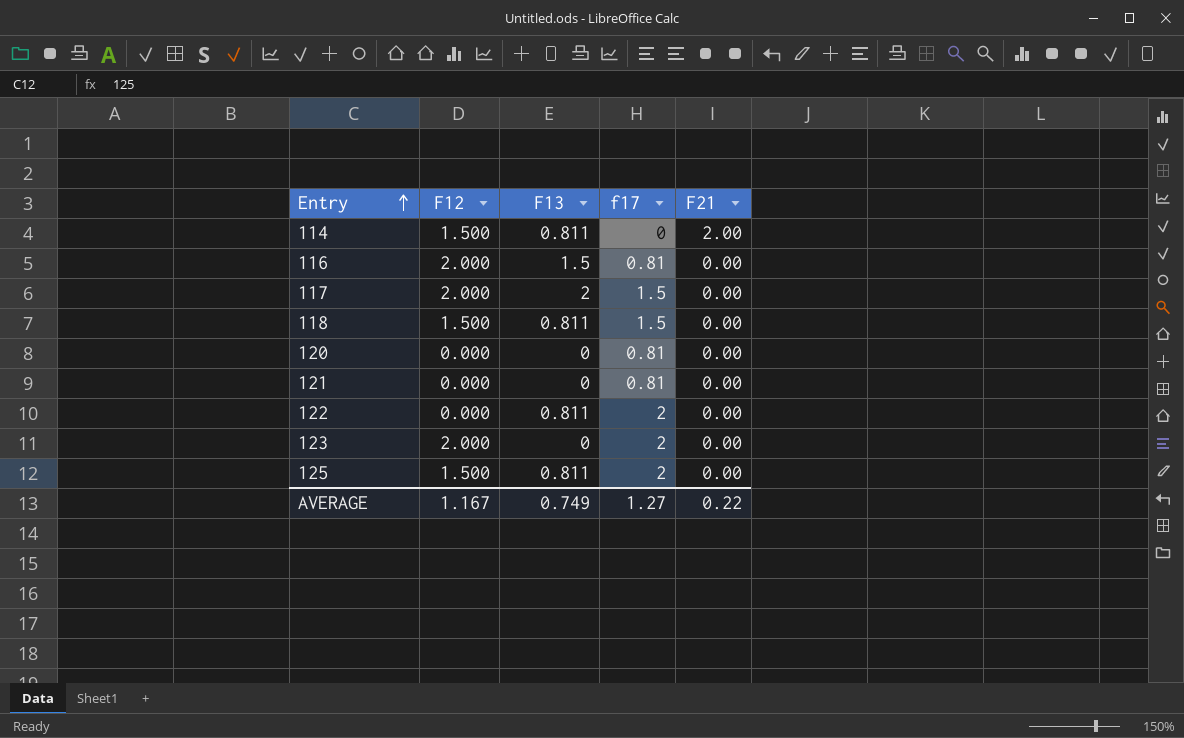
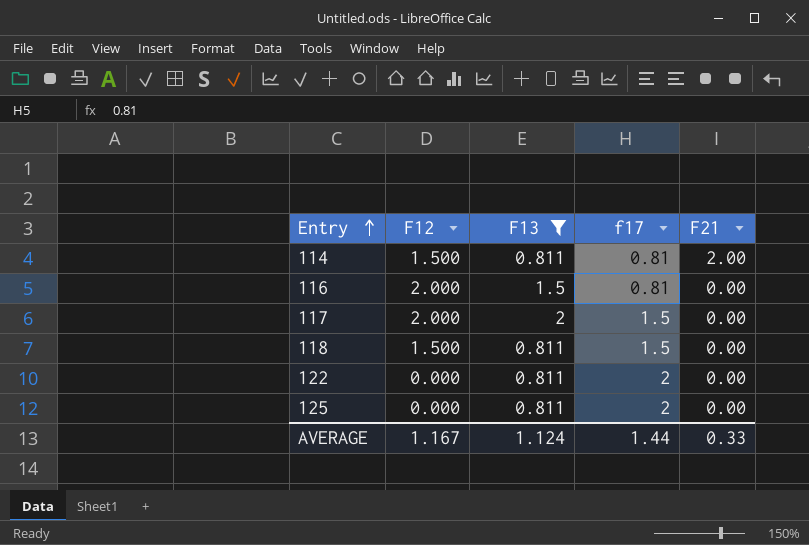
filter: none -> F13 != 0
114 | f17: 0 -> 0.81
125 | F12: 1.500 -> 0.000
AVERAGE | F13: 0.749 -> 1.124
AVERAGE | f17: 1.27 -> 1.44
AVERAGE | F21: 0.22 -> 0.33

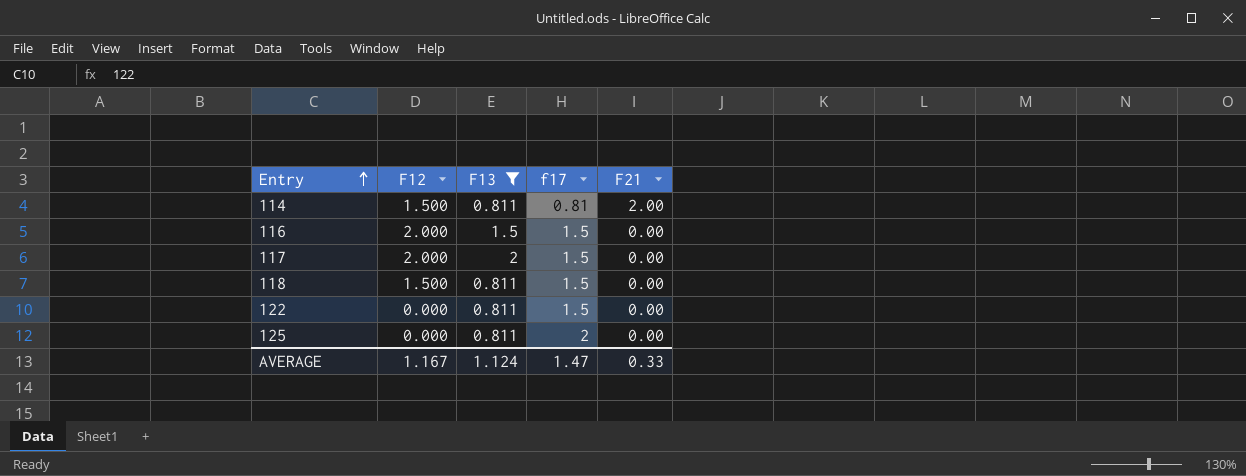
116 | f17: 0.81 -> 1.5
122 | f17: 2 -> 1.5
AVERAGE | f17: 1.44 -> 1.47

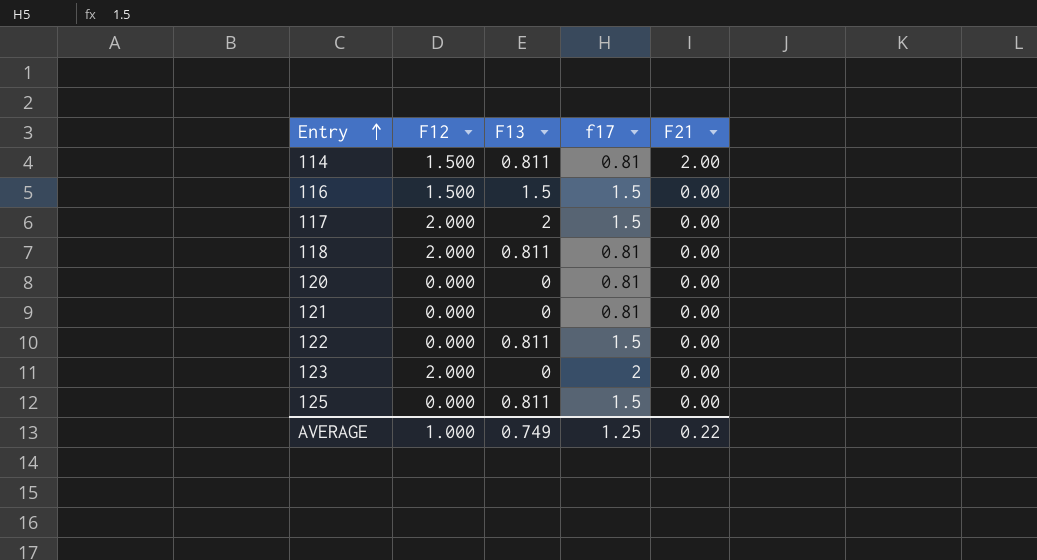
filter: F13 != 0 -> none
116 | F12: 2.000 -> 1.500
118 | F12: 1.500 -> 2.000
118 | f17: 1.5 -> 0.81
125 | f17: 2 -> 1.5
AVERAGE | F12: 1.167 -> 1.000
AVERAGE | F13: 1.124 -> 0.749
AVERAGE | f17: 1.47 -> 1.25
AVERAGE | F21: 0.33 -> 0.22

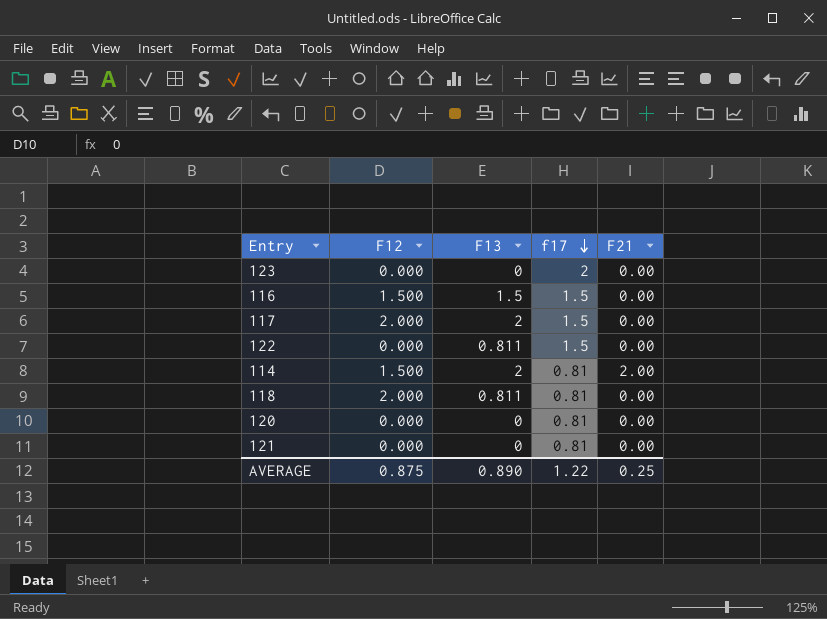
row order: Entry ascending -> f17 descending
row 125: 0.000 | 0.811 | 1.5 | 0.00 -> none
123 | F12: 2.000 -> 0.000
114 | F13: 0.811 -> 2
AVERAGE | F12: 1.000 -> 0.875
AVERAGE | F13: 0.749 -> 0.890
AVERAGE | f17: 1.25 -> 1.22
AVERAGE | F21: 0.22 -> 0.25

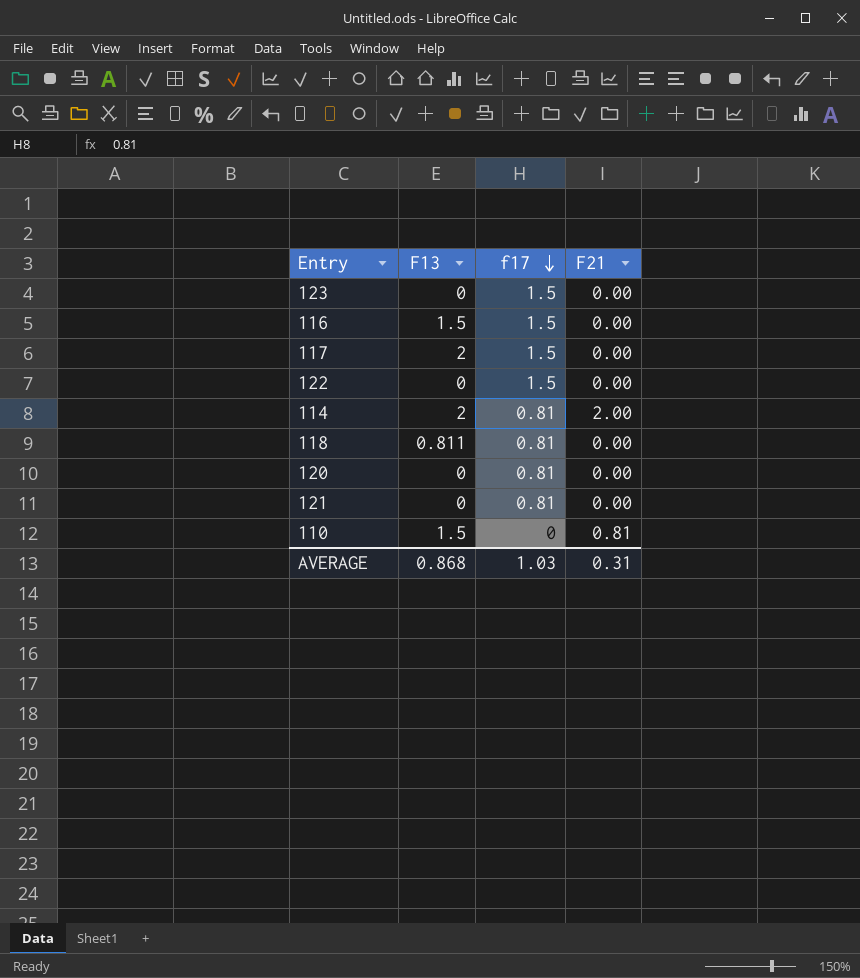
column F12 | position: 2 -> none
123 | f17: 2 -> 1.5
122 | F13: 0.811 -> 0
row 110: none -> 1.5 | 0 | 0.81
AVERAGE | F13: 0.890 -> 0.868
AVERAGE | f17: 1.22 -> 1.03
AVERAGE | F21: 0.25 -> 0.31

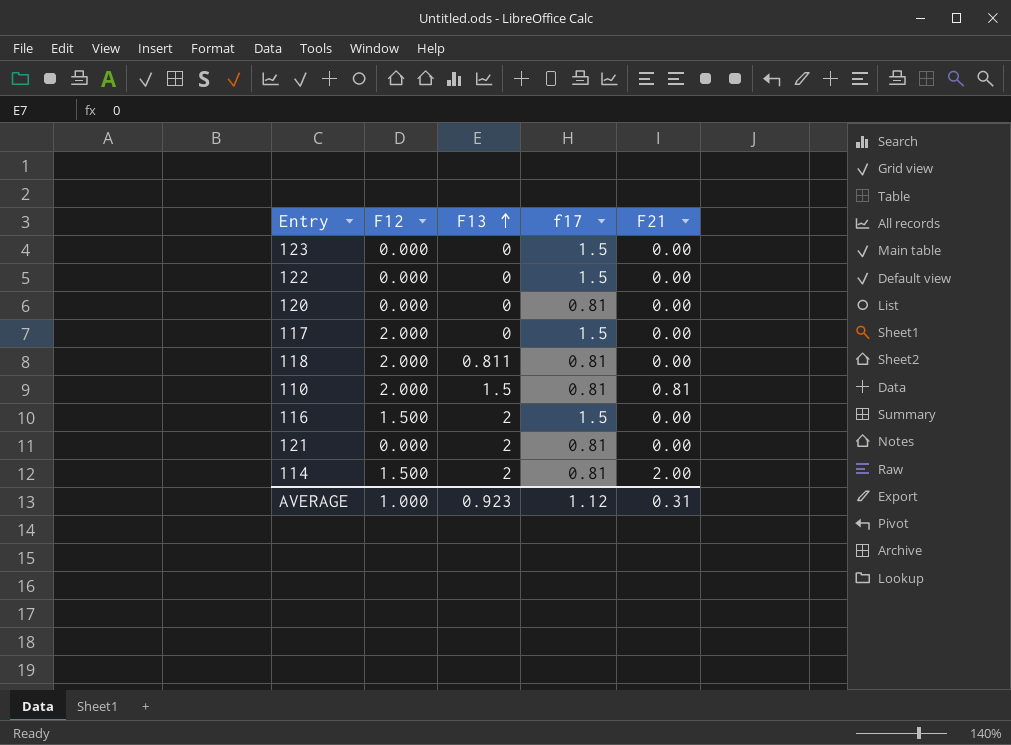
row order: f17 descending -> F13 ascending
column F12 | position: none -> 2
117 | F13: 2 -> 0
110 | f17: 0 -> 0.81
116 | F13: 1.5 -> 2
121 | F13: 0 -> 2
AVERAGE | F13: 0.868 -> 0.923
AVERAGE | f17: 1.03 -> 1.12

